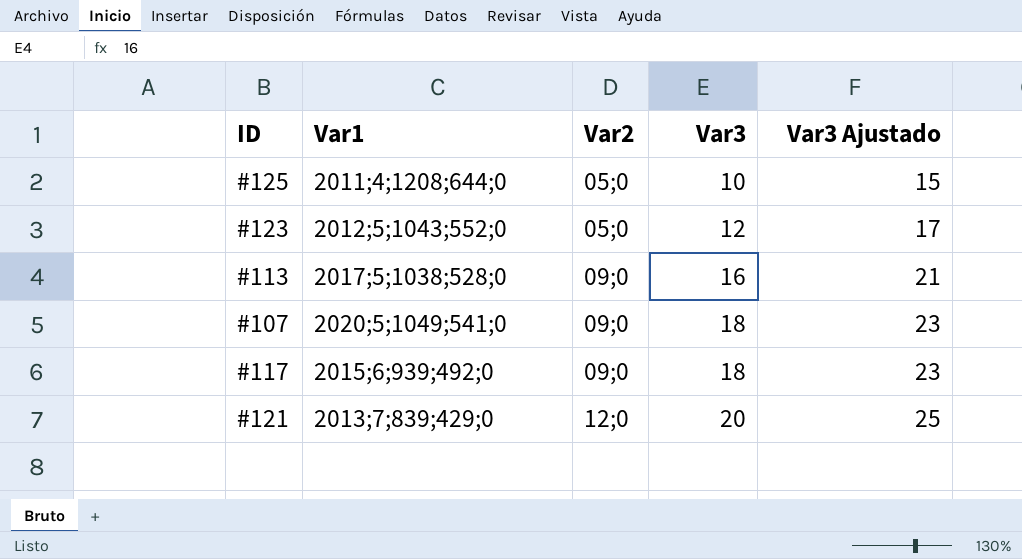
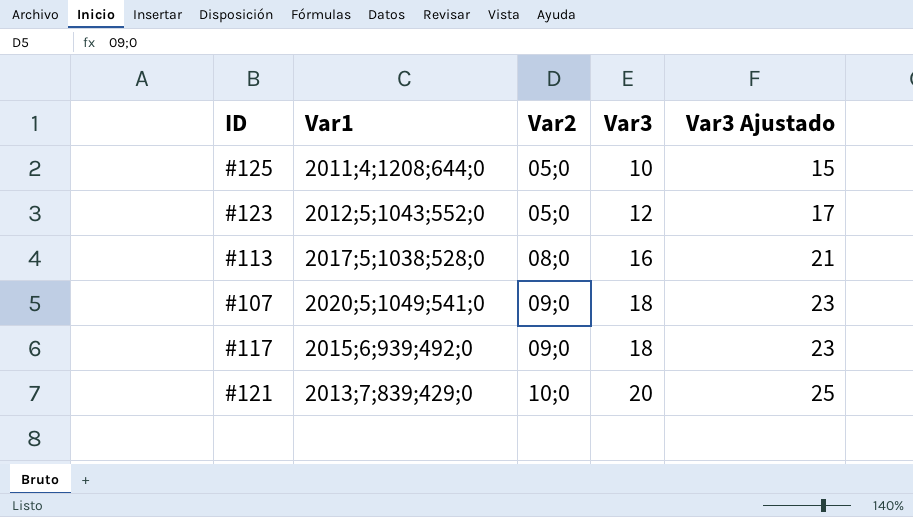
#113 | Var2: 09;0 -> 08;0
#121 | Var2: 12;0 -> 10;0

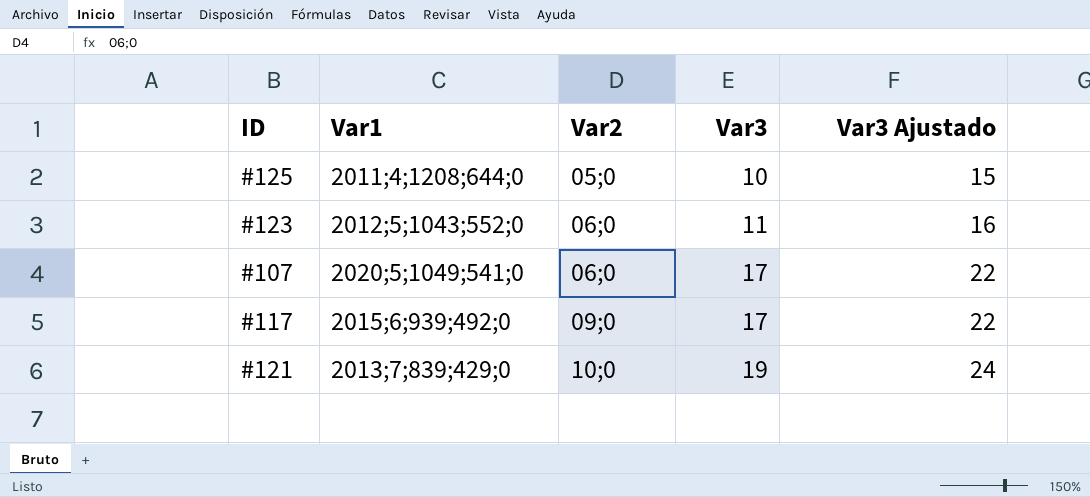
row #113: 2017;5;1038;528;0 | 08;0 | 16 | 21 -> none
#123 | Var2: 05;0 -> 06;0
#123 | Var3: 12 -> 11
#123 | Var3 Ajustado: 17 -> 16
#107 | Var2: 09;0 -> 06;0
#107 | Var3: 18 -> 17
#107 | Var3 Ajustado: 23 -> 22
#117 | Var3: 18 -> 17
#117 | Var3 Ajustado: 23 -> 22
#121 | Var3: 20 -> 19
#121 | Var3 Ajustado: 25 -> 24

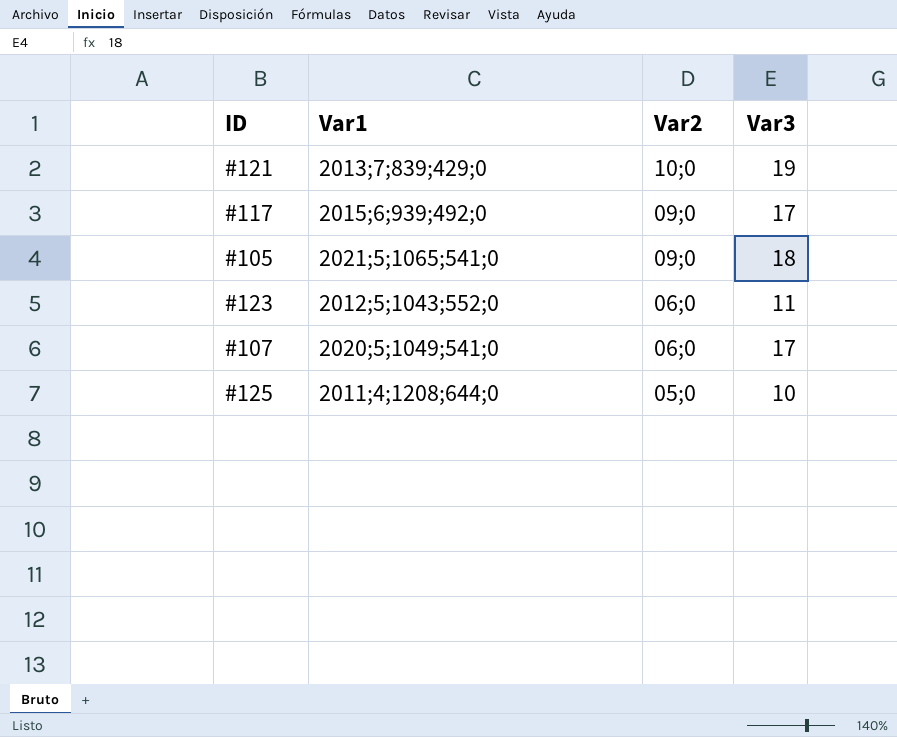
row order: Var2 ascending -> Var2 descending
column Var3 Ajustado | formula: [Var3] + 5 -> none
row #105: none -> 2021;5;1065;541;0 | 09;0 | 18

